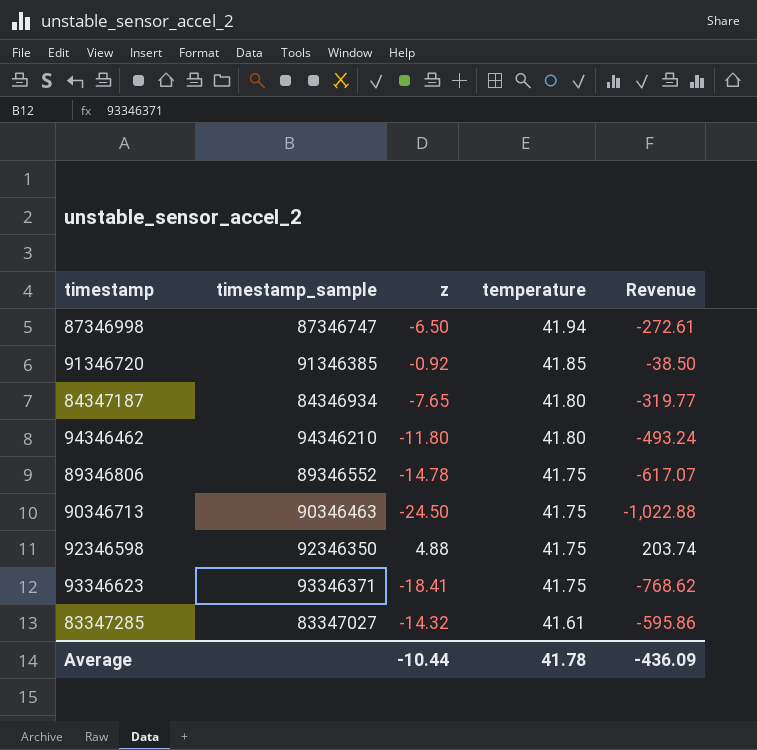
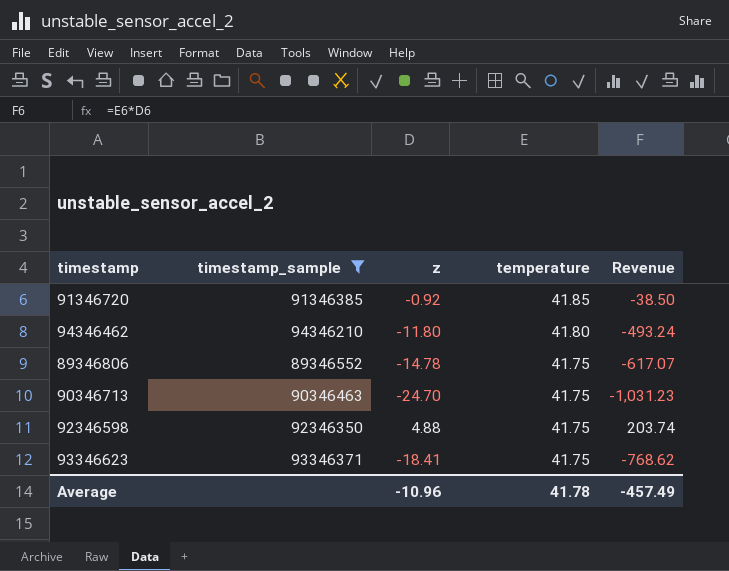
filter: none -> timestamp_sample >= 89346552
90346713 | z: -24.50 -> -24.70
90346713 | Revenue: -1,022.88 -> -1,031.23
Average | z: -10.44 -> -10.96
Average | Revenue: -436.09 -> -457.49

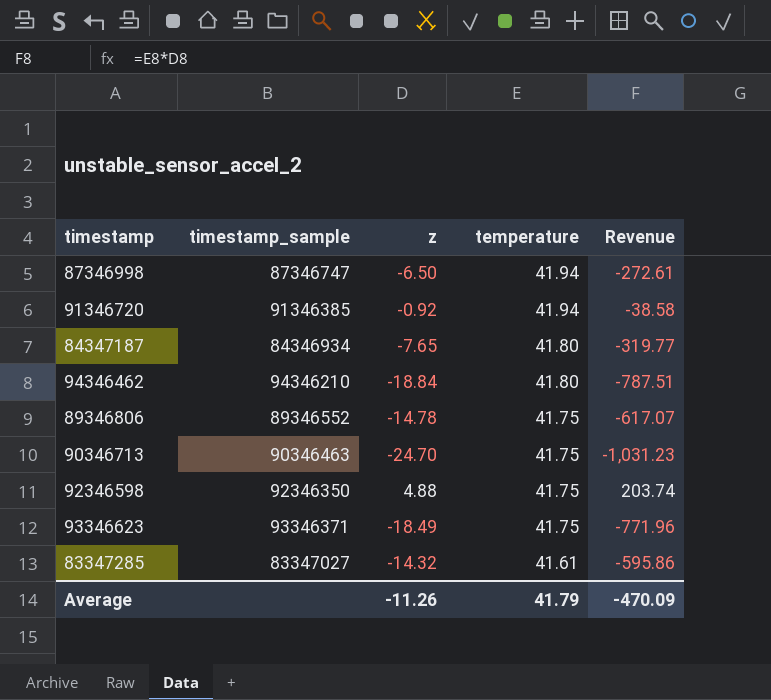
filter: timestamp_sample >= 89346552 -> none
91346720 | temperature: 41.85 -> 41.94
91346720 | Revenue: -38.50 -> -38.58
94346462 | z: -11.80 -> -18.84
94346462 | Revenue: -493.24 -> -787.51
93346623 | z: -18.41 -> -18.49
93346623 | Revenue: -768.62 -> -771.96
Average | z: -10.96 -> -11.26
Average | temperature: 41.78 -> 41.79
Average | Revenue: -457.49 -> -470.09

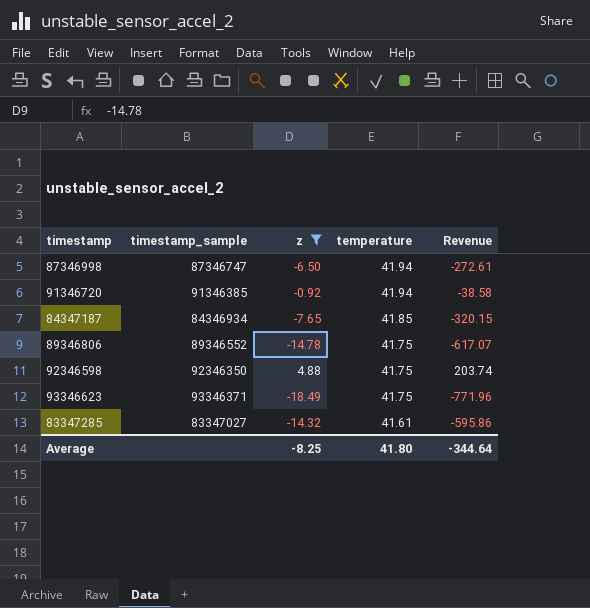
filter: none -> z >= -18.49
84347187 | temperature: 41.80 -> 41.85
84347187 | Revenue: -319.77 -> -320.15
Average | z: -11.26 -> -8.25
Average | temperature: 41.79 -> 41.80
Average | Revenue: -470.09 -> -344.64

